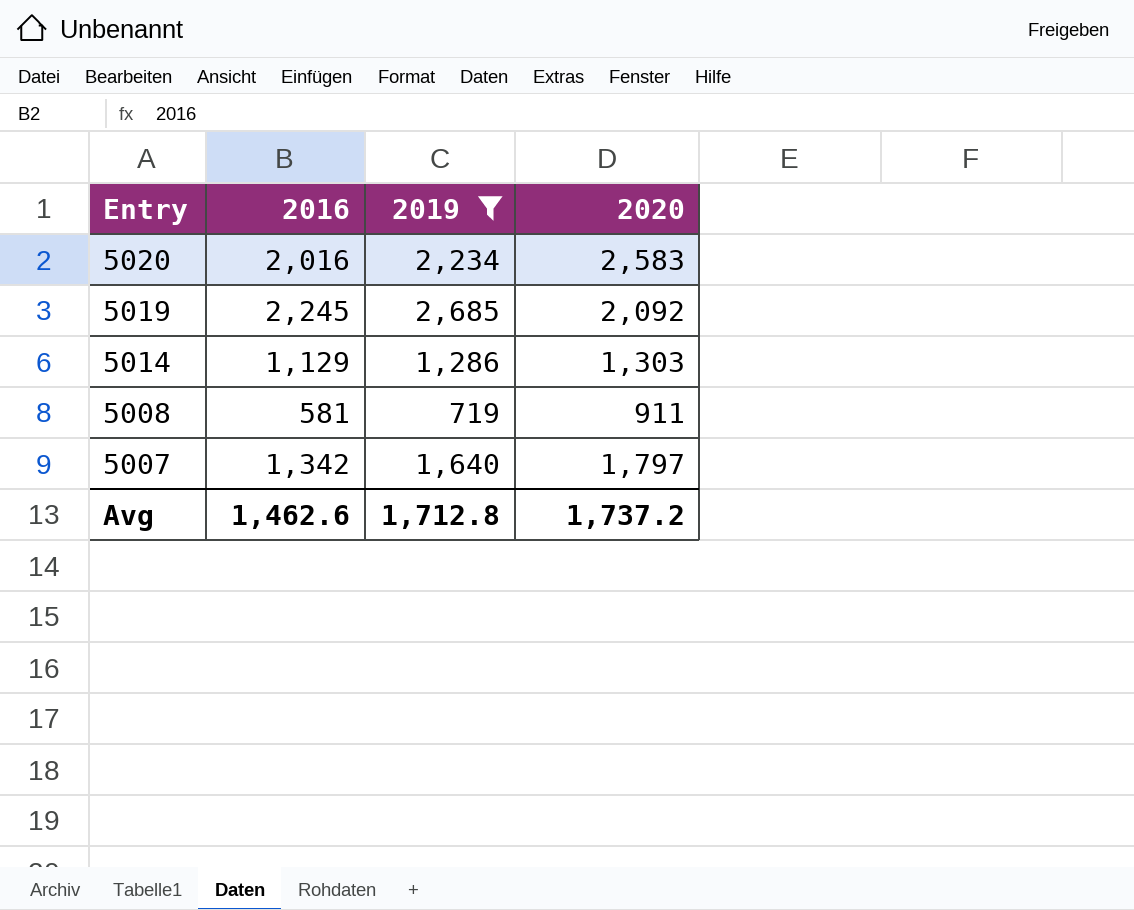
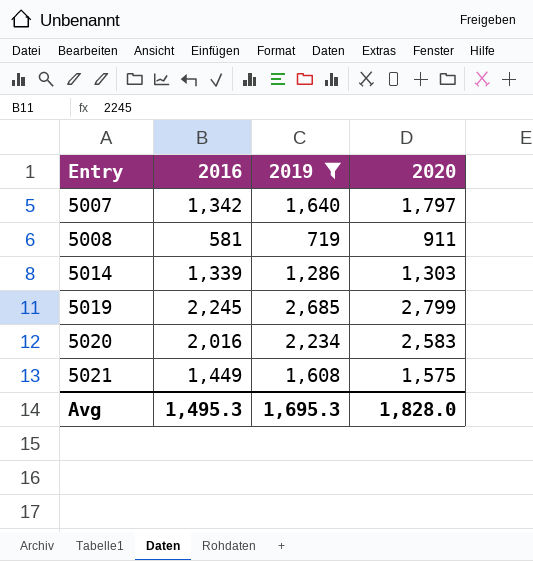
row order: Entry descending -> Entry ascending
5014 | 2016: 1,129 -> 1,339
5019 | 2020: 2,092 -> 2,799
row 5021: none -> 1,449 | 1,608 | 1,575
Avg | 2016: 1,462.6 -> 1,495.3
Avg | 2019: 1,712.8 -> 1,695.3
Avg | 2020: 1,737.2 -> 1,828.0

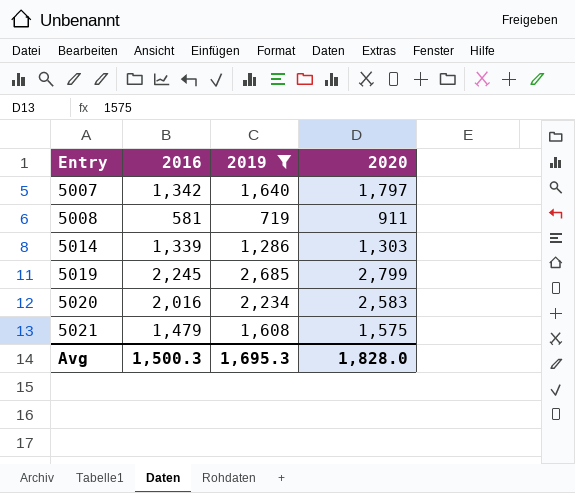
5021 | 2016: 1,449 -> 1,479
Avg | 2016: 1,495.3 -> 1,500.3

